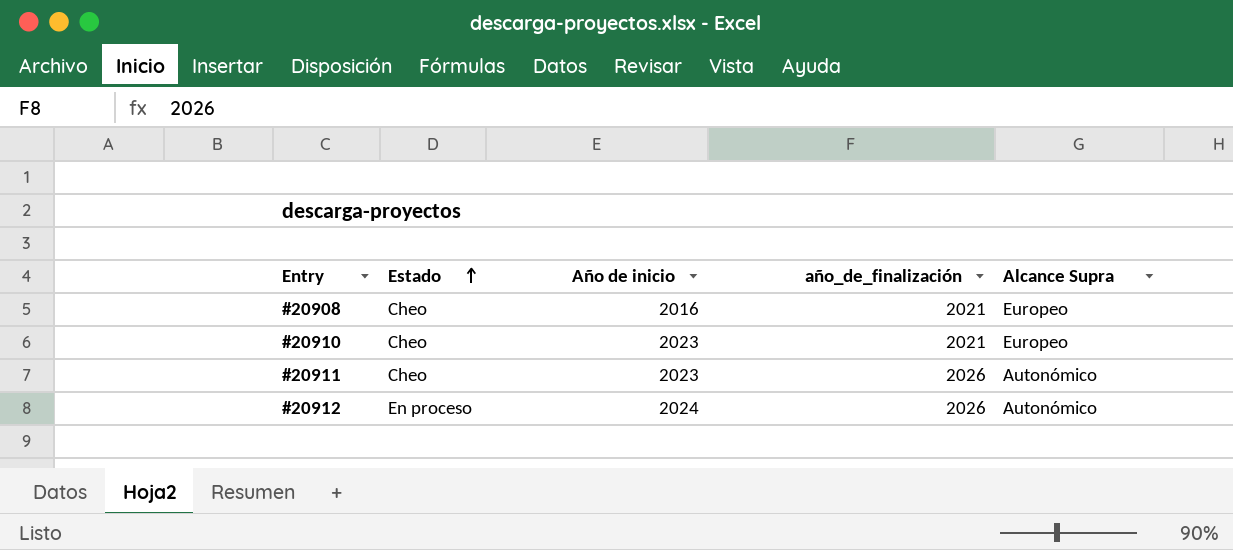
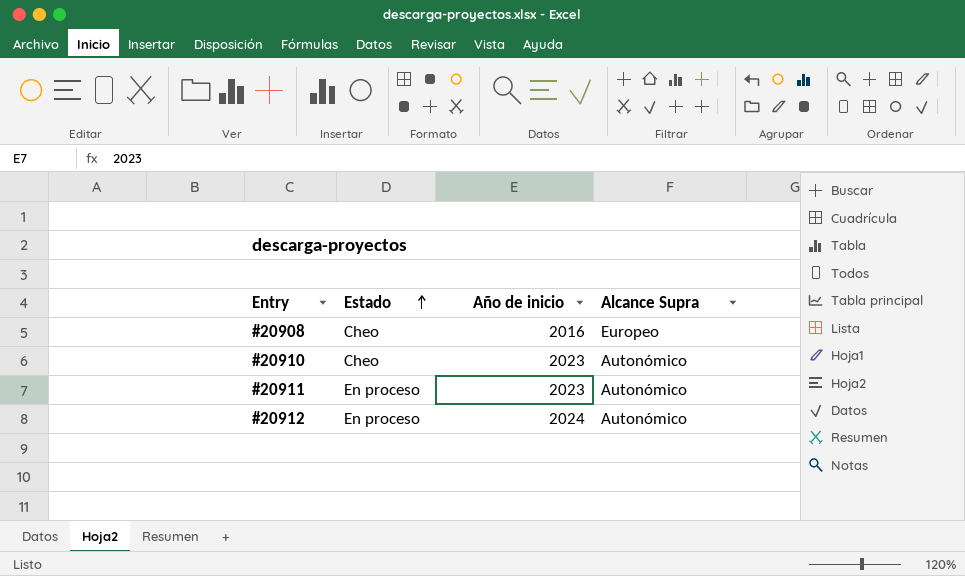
column año_de_finalización | position: 4 -> none
#20910 | Alcance Supra: Europeo -> Autonómico
#20911 | Estado: Cheo -> En proceso

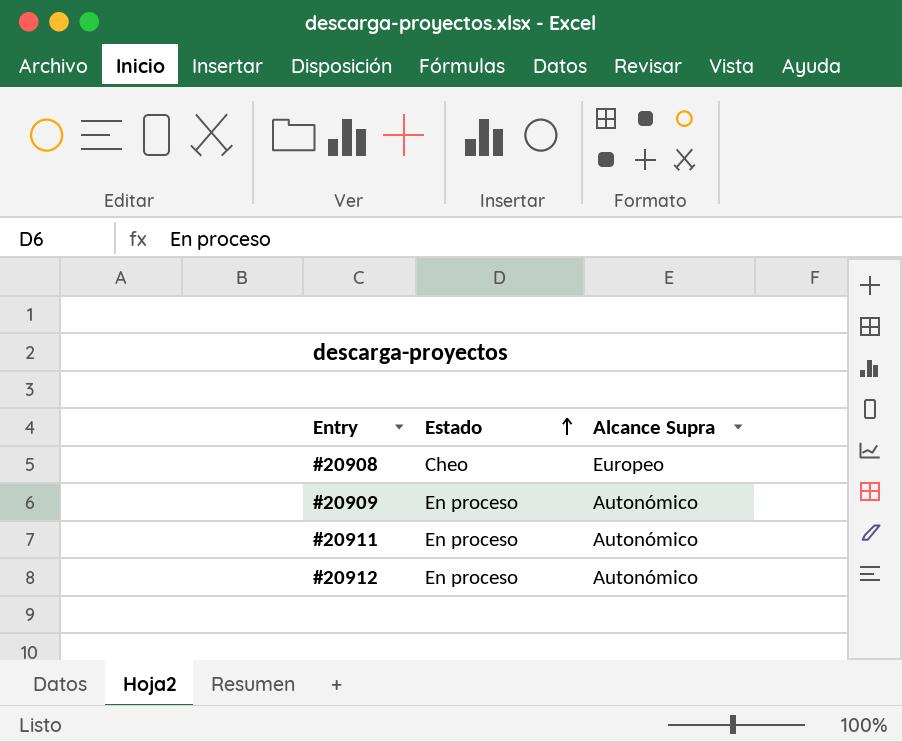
column Año de inicio | position: 3 -> none
row #20910: Cheo | 2023 | Autonómico -> none
row #20909: none -> En proceso | Autonómico

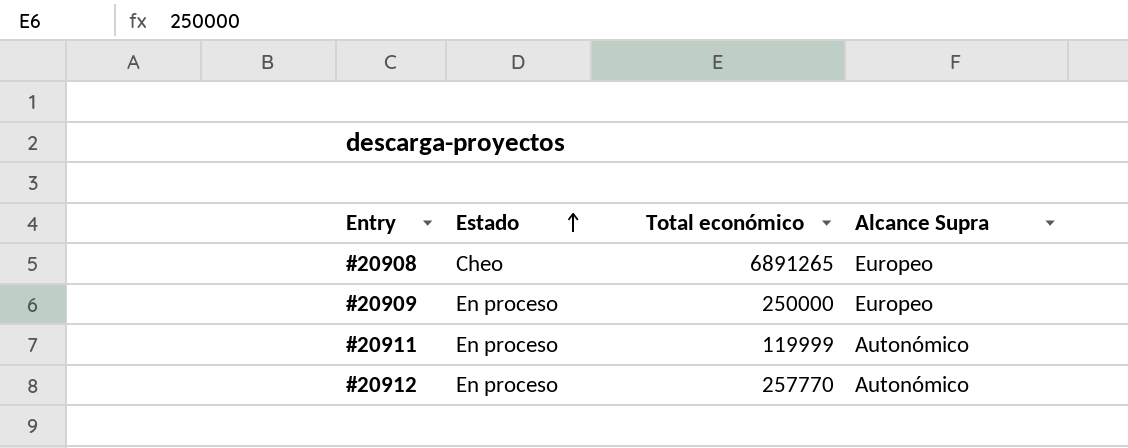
column Total económico | position: none -> 3
#20909 | Alcance Supra: Autonómico -> Europeo

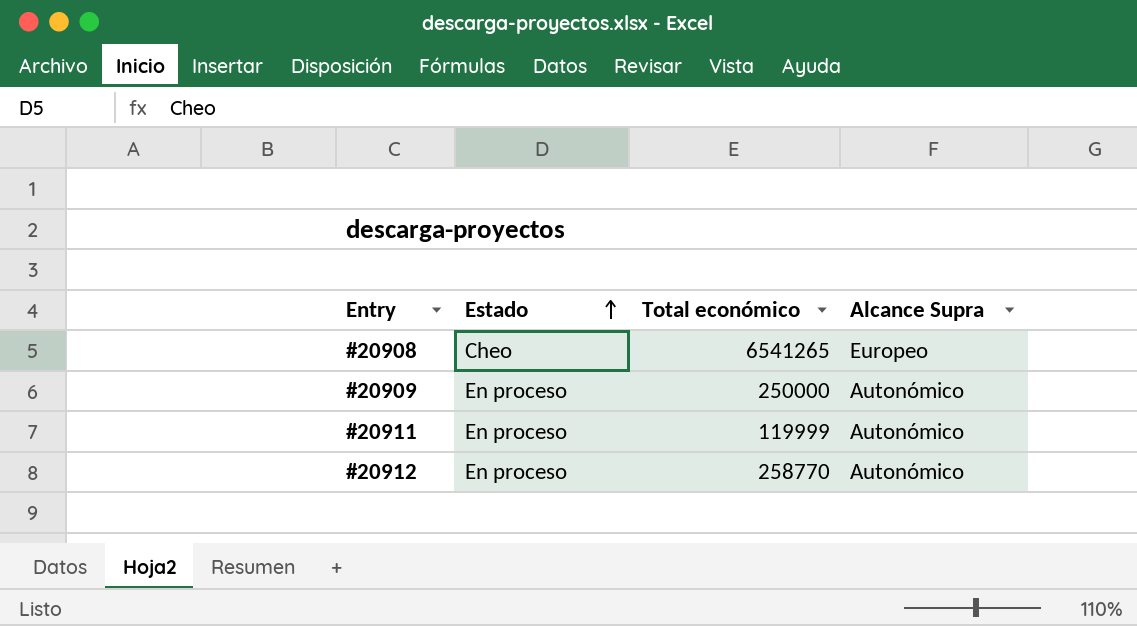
#20908 | Total económico: 6891265 -> 6541265
#20909 | Alcance Supra: Europeo -> Autonómico
#20912 | Total económico: 257770 -> 258770

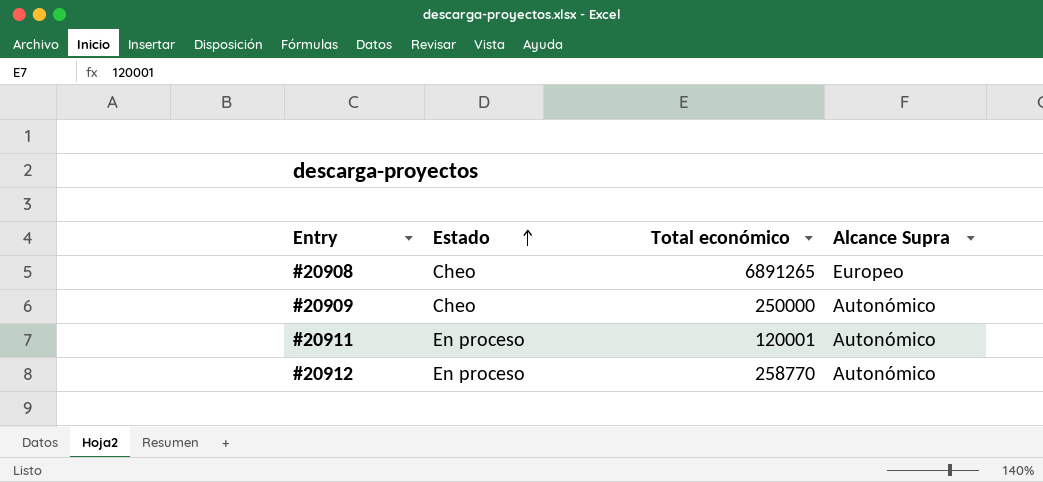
#20908 | Total económico: 6541265 -> 6891265
#20909 | Estado: En proceso -> Cheo
#20911 | Total económico: 119999 -> 120001

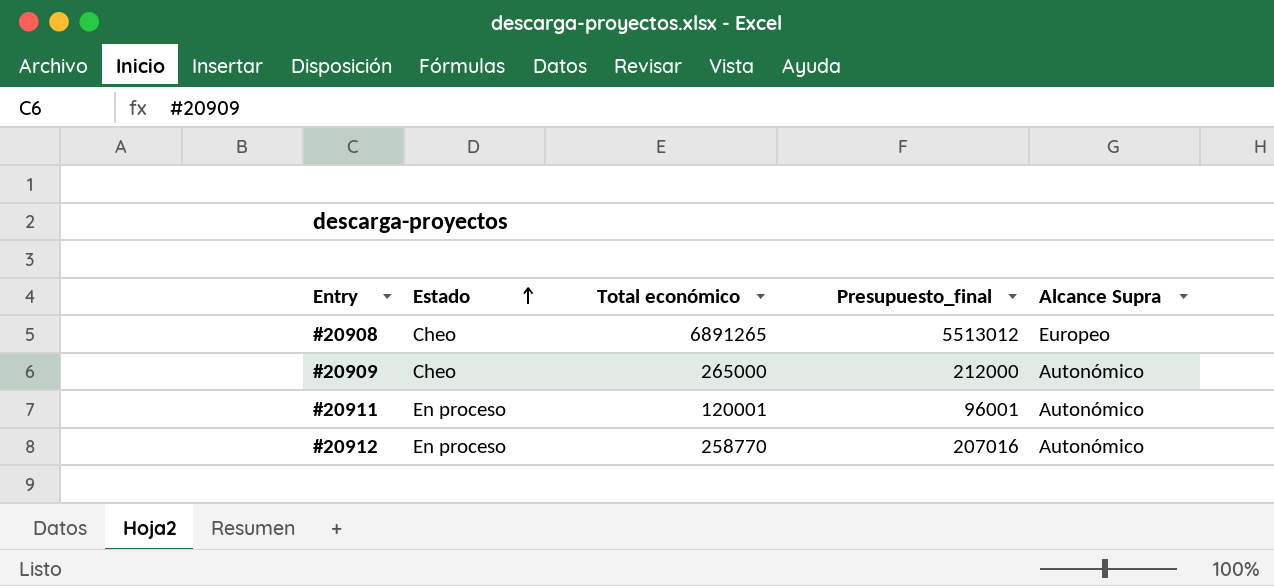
column Presupuesto_final | formula: none -> [Total económico] * 0,8
#20909 | Total económico: 250000 -> 265000

